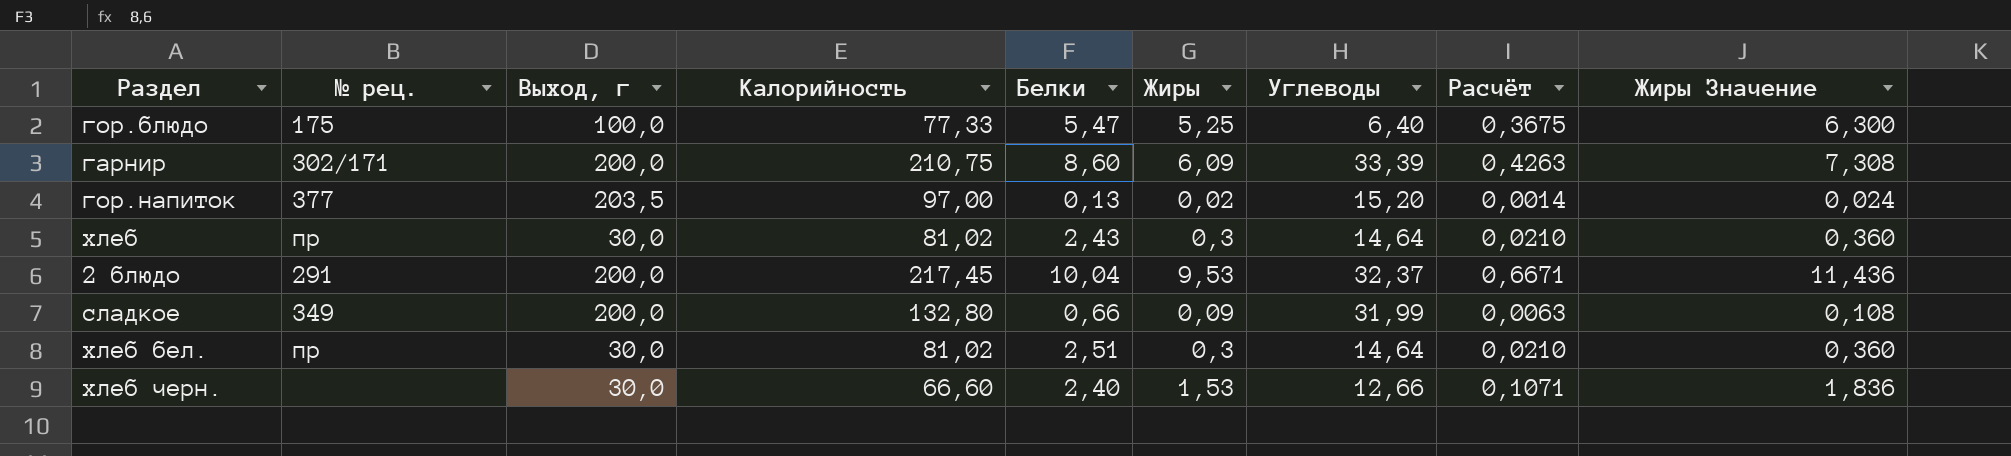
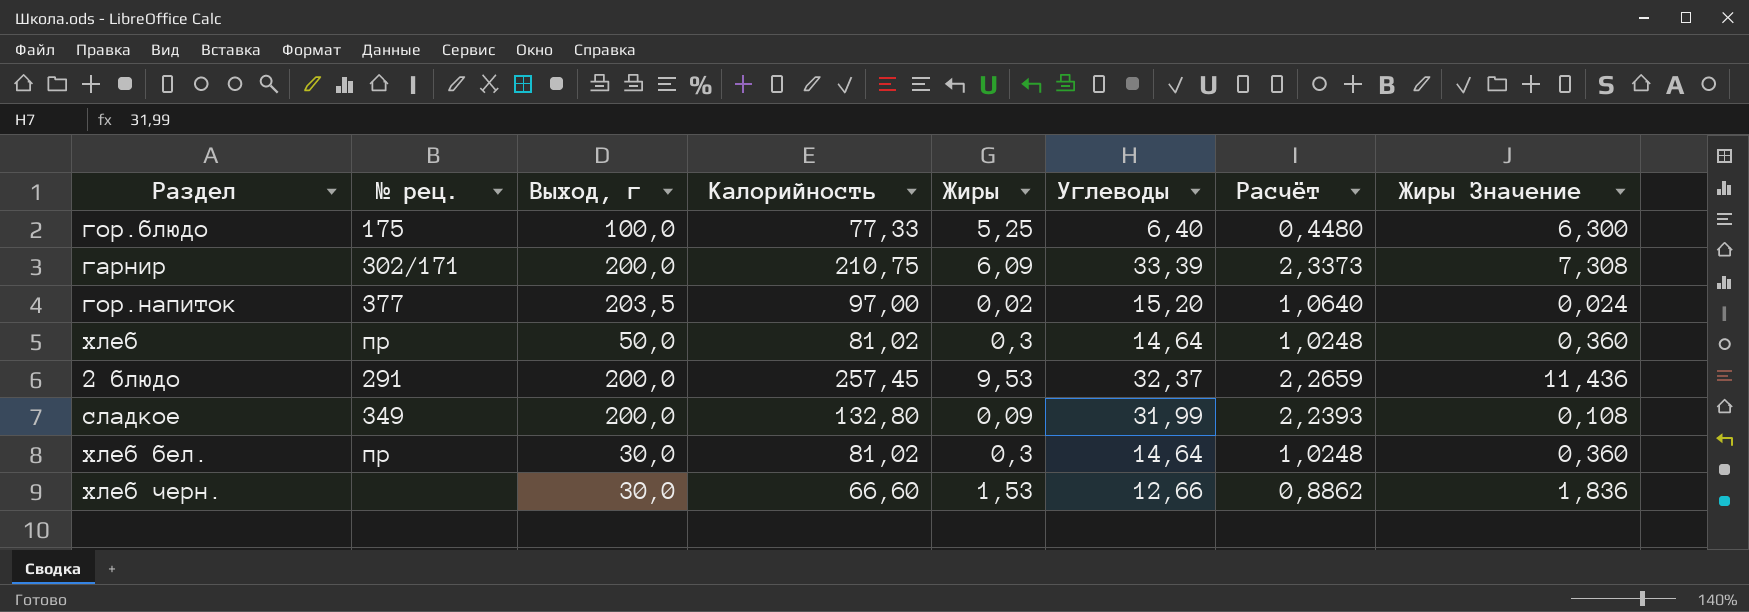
column Белки | position: 5 -> none
column Расчёт | formula: [Жиры] * 0,07 -> [Углеводы] * 0,07
хлеб | Выход, г: 30,0 -> 50,0
2 блюдо | Калорийность: 217,45 -> 257,45

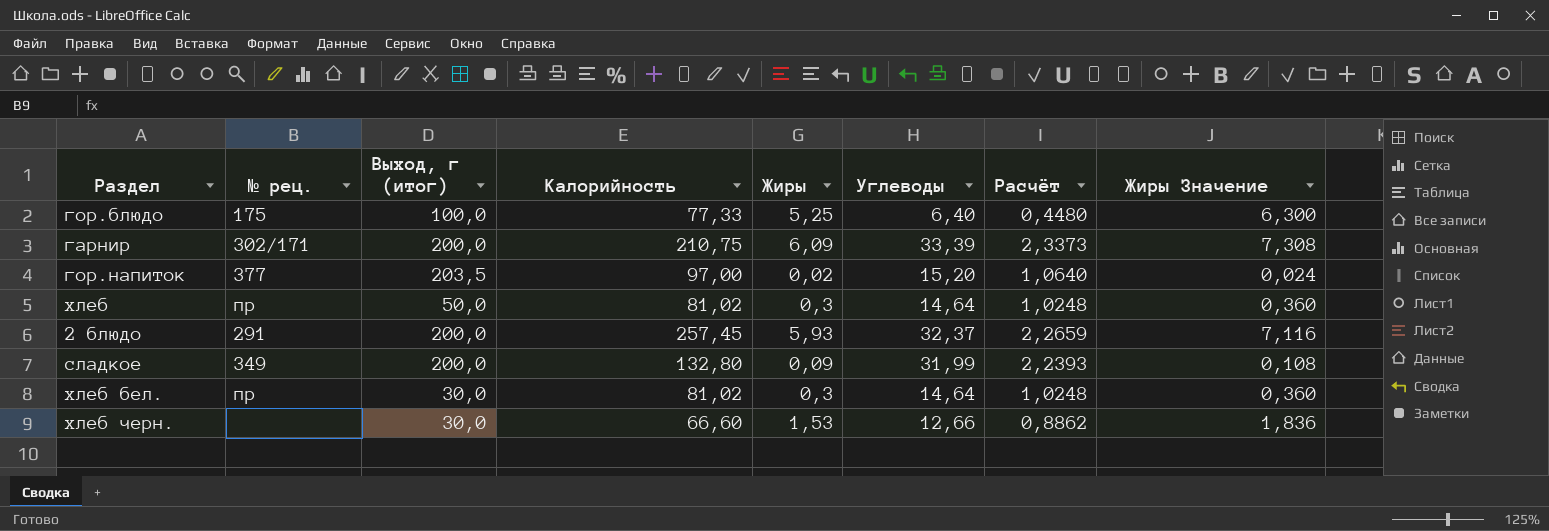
column name: Выход, г -> Выход, г (итог)
2 блюдо | Жиры: 9,53 -> 5,93
2 блюдо | Жиры Значение: 11,436 -> 7,116

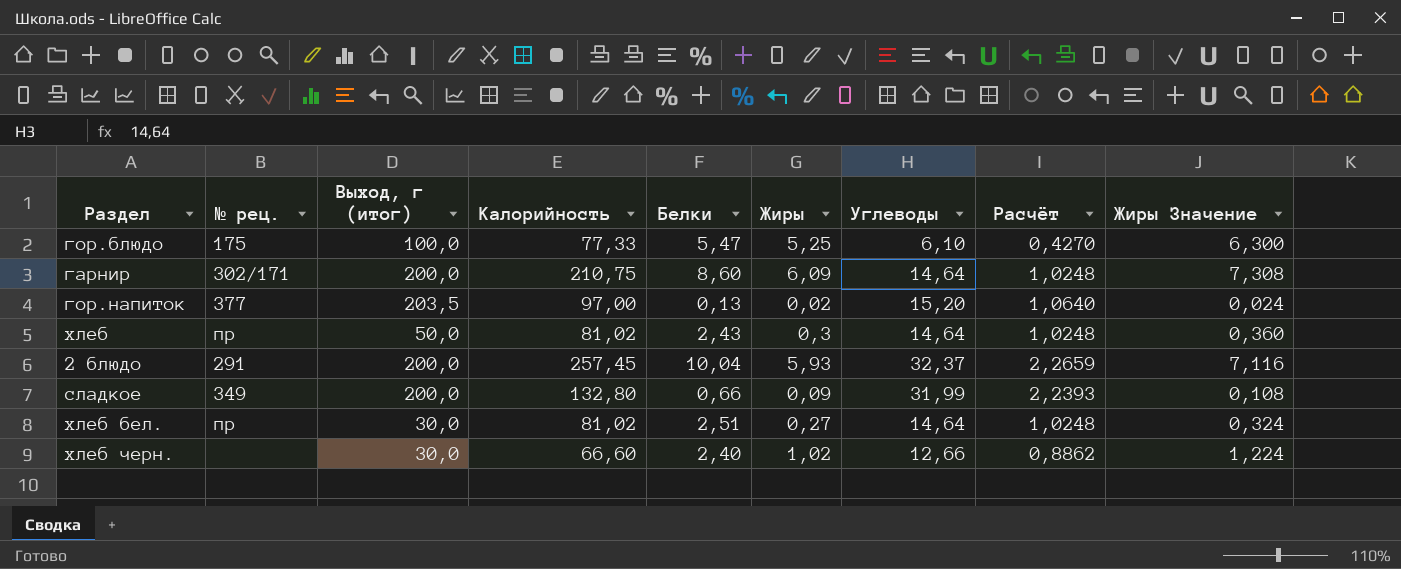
column Белки | position: none -> 5
гор.блюдо | Углеводы: 6,40 -> 6,10
гор.блюдо | Расчёт: 0,4480 -> 0,4270
гарнир | Углеводы: 33,39 -> 14,64
гарнир | Расчёт: 2,3373 -> 1,0248
хлеб бел. | Жиры: 0,3 -> 0,27
хлеб бел. | Жиры Значение: 0,360 -> 0,324
хлеб черн. | Жиры: 1,53 -> 1,02
хлеб черн. | Жиры Значение: 1,836 -> 1,224

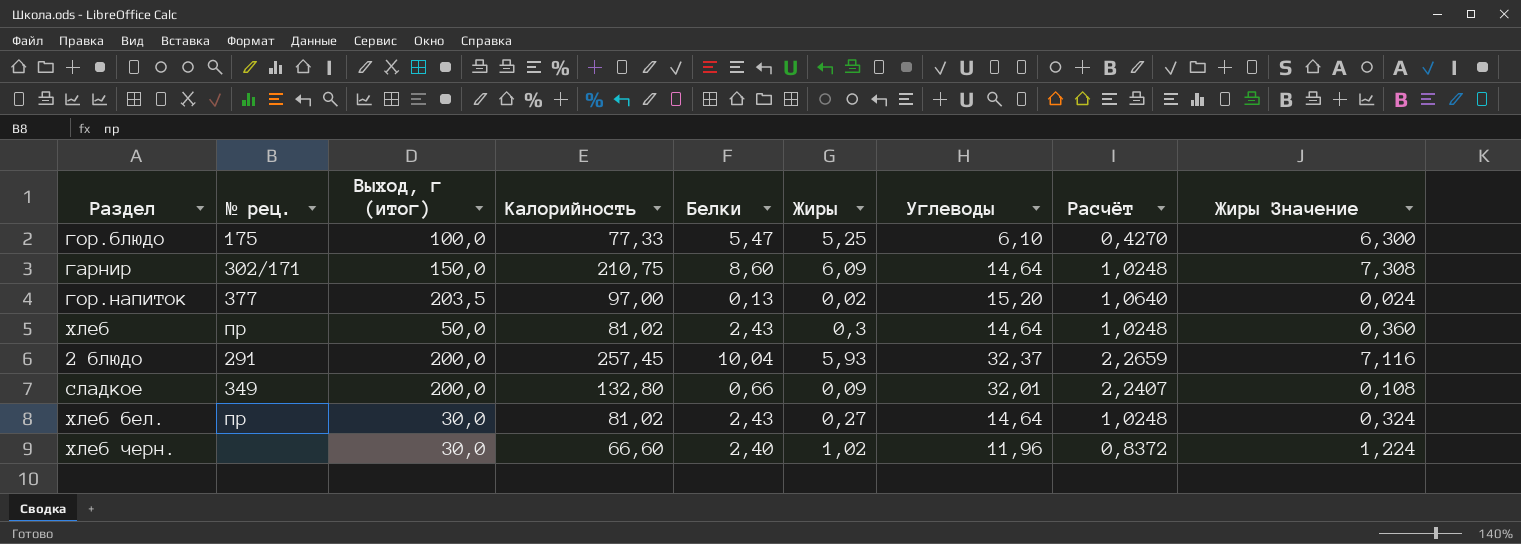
гарнир | Выход, г (итог): 200,0 -> 150,0
сладкое | Углеводы: 31,99 -> 32,01
сладкое | Расчёт: 2,2393 -> 2,2407
хлеб бел. | Белки: 2,51 -> 2,43
хлеб черн. | Углеводы: 12,66 -> 11,96
хлеб черн. | Расчёт: 0,8862 -> 0,8372

